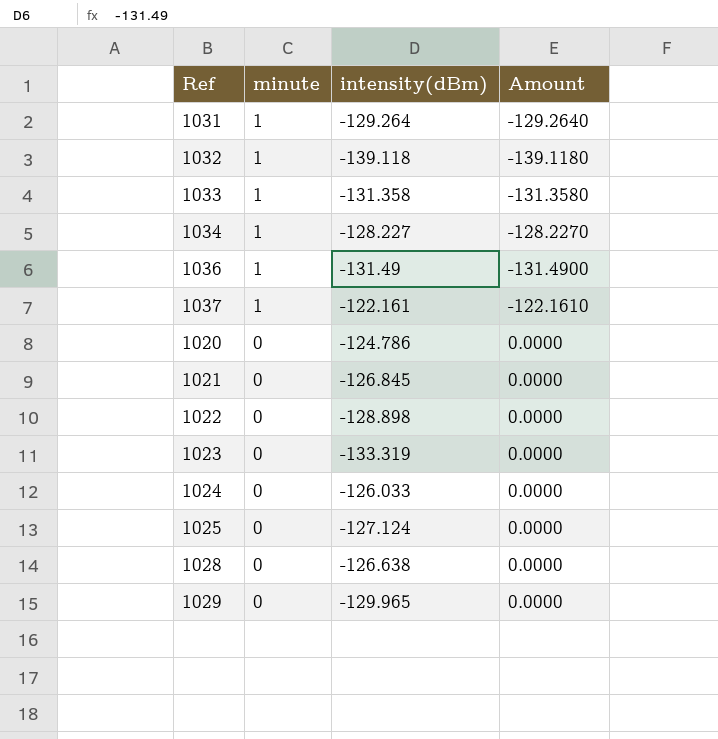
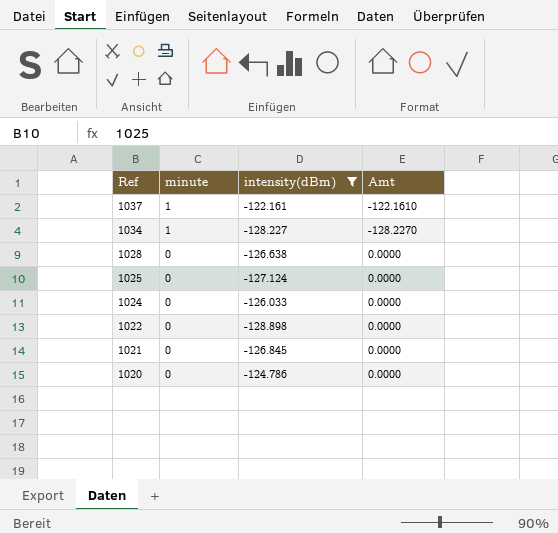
filter: none -> intensity(dBm) >= -128.898
row order: minute descending -> Ref descending
column name: Amount -> Amt

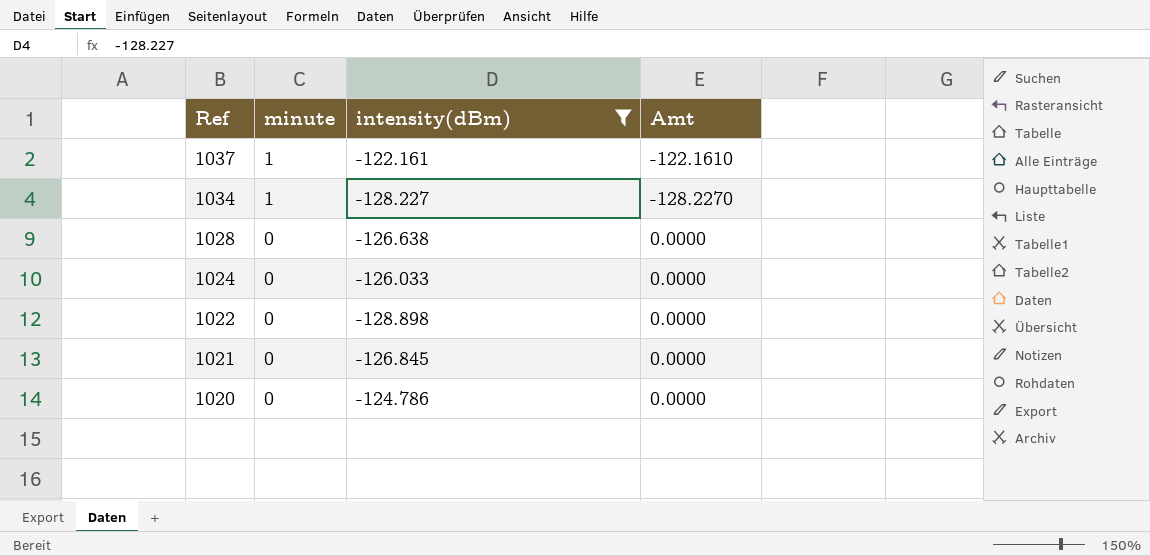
row 1025: 0 | -127.124 | 0.0000 -> none

